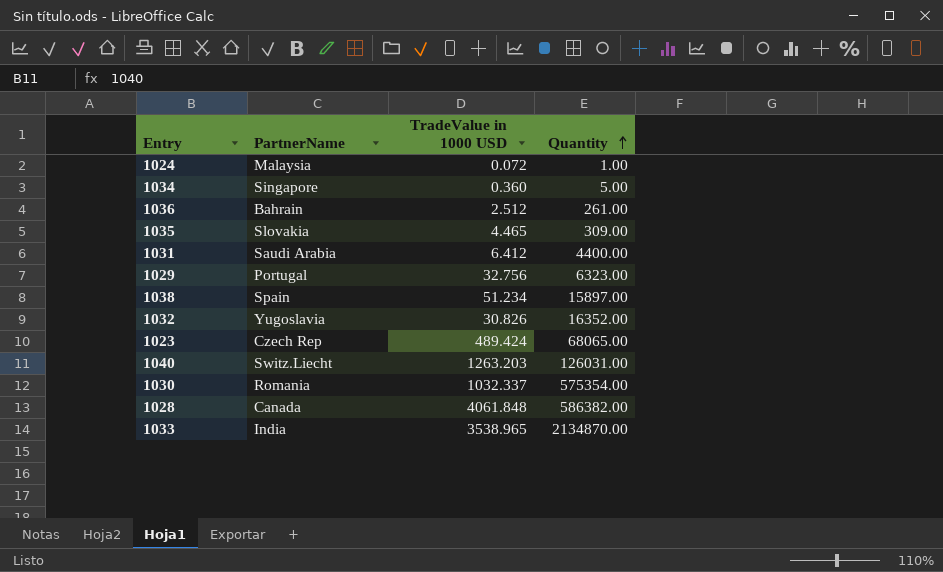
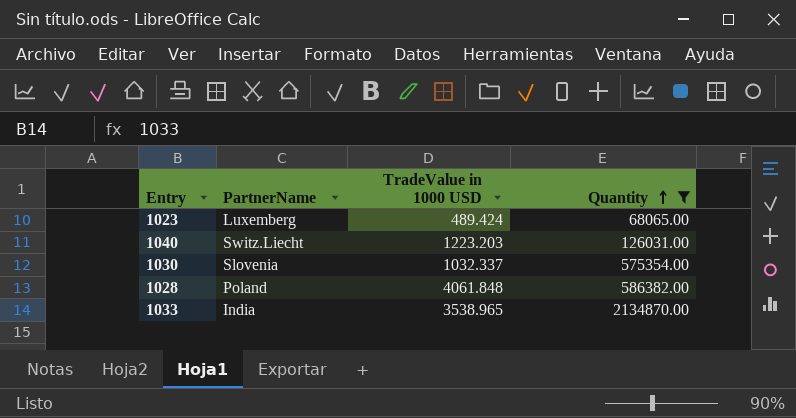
filter: none -> Quantity >= 68065.00
1023 | PartnerName: Czech Rep -> Luxemberg
1040 | TradeValue in 1000 USD: 1263.203 -> 1223.203
1030 | PartnerName: Romania -> Slovenia
1028 | PartnerName: Canada -> Poland

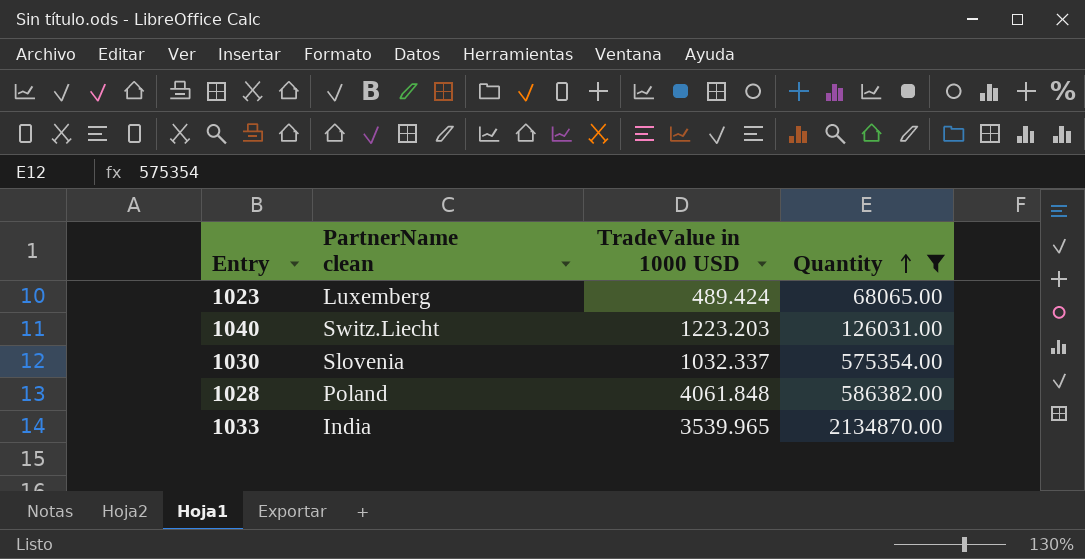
column name: PartnerName -> PartnerName clean
1033 | TradeValue in 1000 USD: 3538.965 -> 3539.965

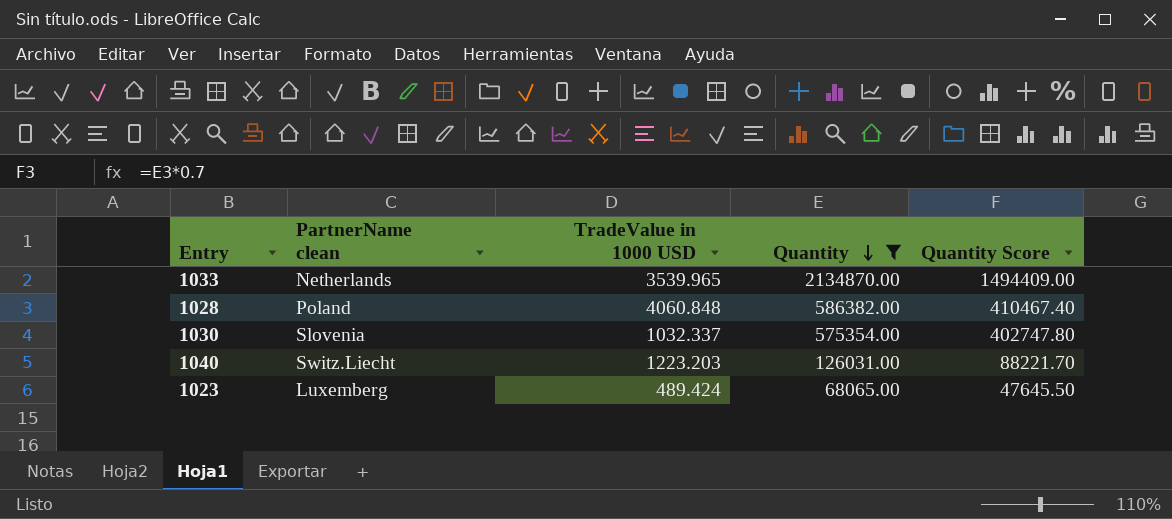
row order: Quantity ascending -> Quantity descending
column Quantity Score | formula: none -> [Quantity] * 0.7
1033 | PartnerName clean: India -> Netherlands
1028 | TradeValue in 1000 USD: 4061.848 -> 4060.848

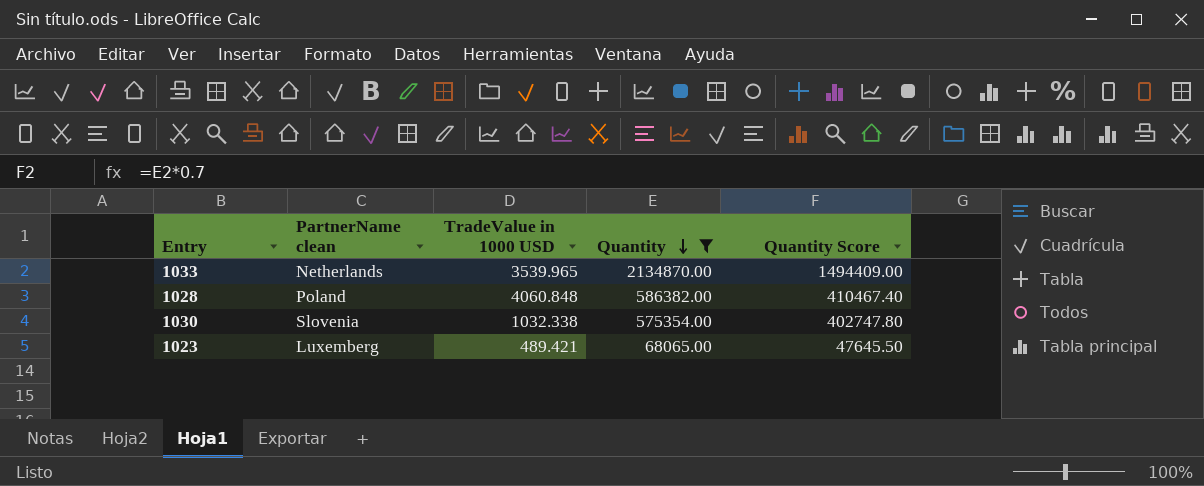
row 1040: Switz.Liecht | 1223.203 | 126031.00 | 88221.70 -> none
1030 | TradeValue in 1000 USD: 1032.337 -> 1032.338
1023 | TradeValue in 1000 USD: 489.424 -> 489.421

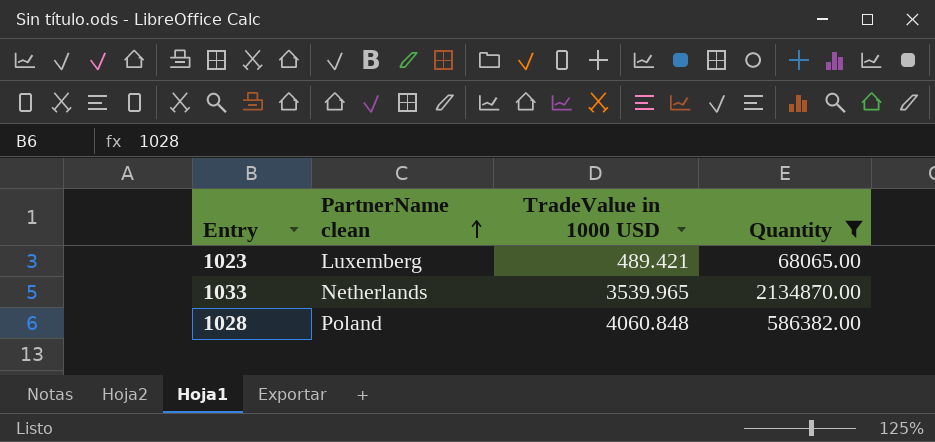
row order: Quantity descending -> PartnerName clean ascending
column Quantity Score | formula: [Quantity] * 0.7 -> none
row 1030: Slovenia | 1032.338 | 575354.00 | 402747.80 -> none

